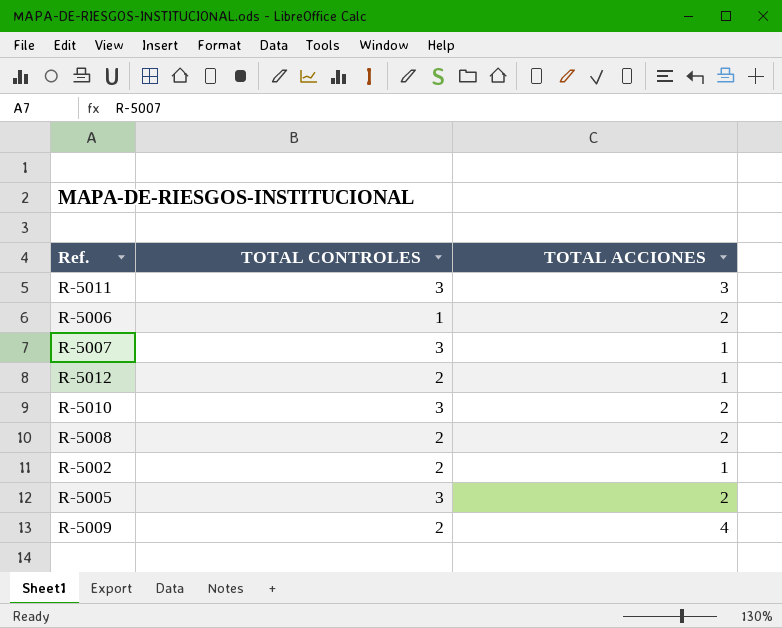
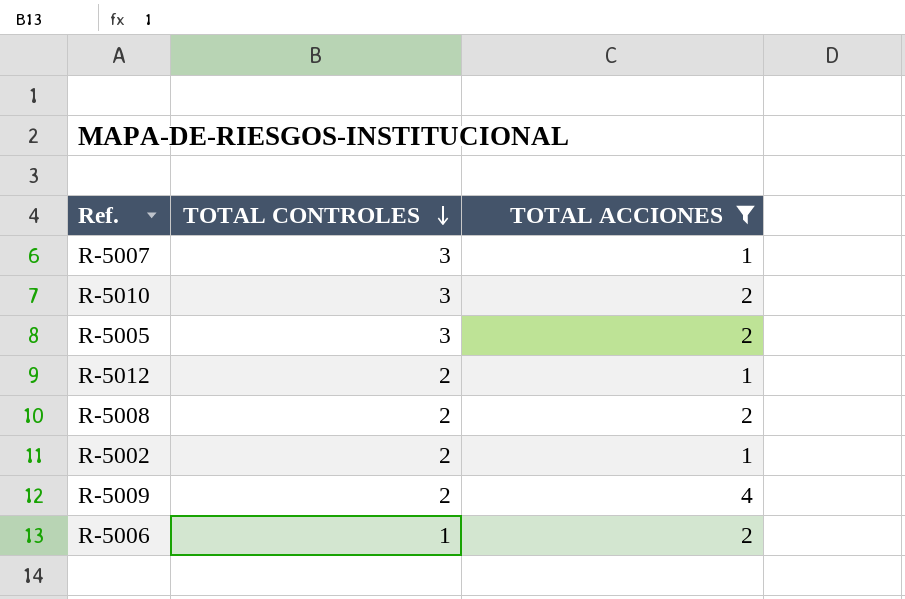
filter: none -> TOTAL ACCIONES != 3
row order: none -> TOTAL CONTROLES descending

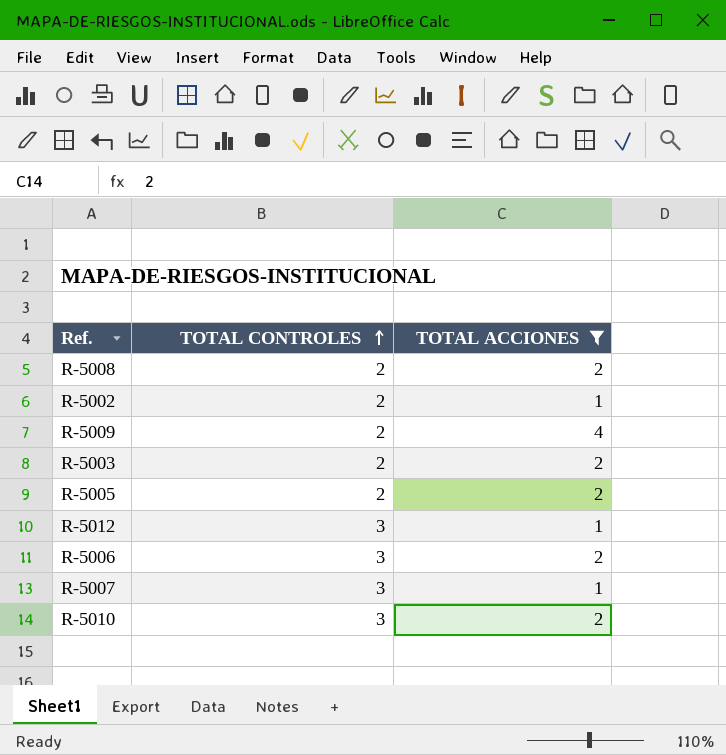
row order: TOTAL CONTROLES descending -> TOTAL CONTROLES ascending
row R-5003: none -> 2 | 2
R-5005 | TOTAL CONTROLES: 3 -> 2
R-5012 | TOTAL CONTROLES: 2 -> 3
R-5006 | TOTAL CONTROLES: 1 -> 3

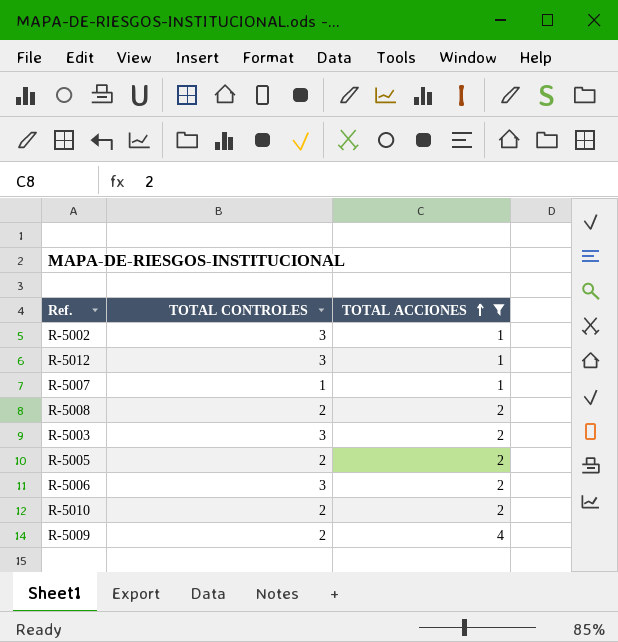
row order: TOTAL CONTROLES ascending -> TOTAL ACCIONES ascending
R-5002 | TOTAL CONTROLES: 2 -> 3
R-5007 | TOTAL CONTROLES: 3 -> 1
R-5003 | TOTAL CONTROLES: 2 -> 3
R-5010 | TOTAL CONTROLES: 3 -> 2

